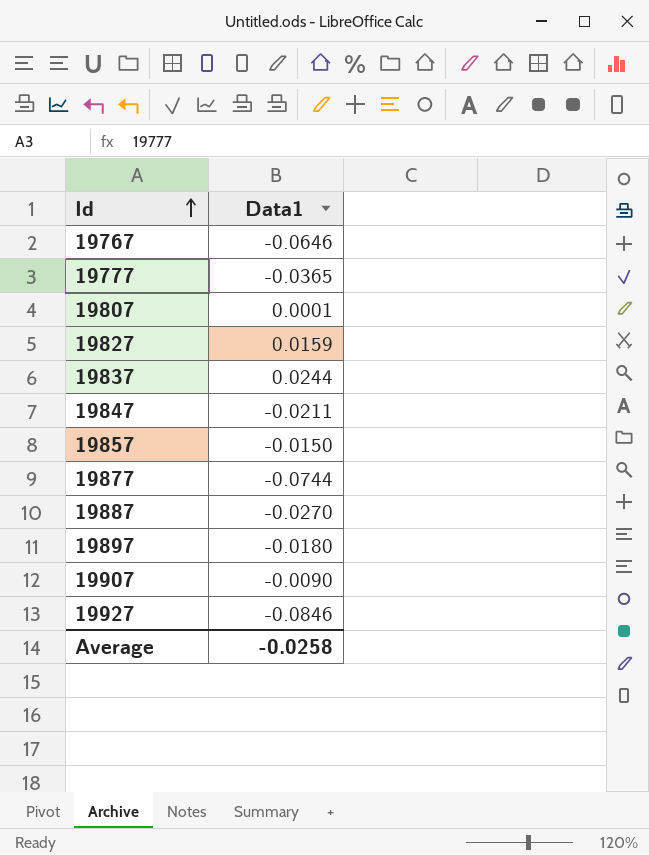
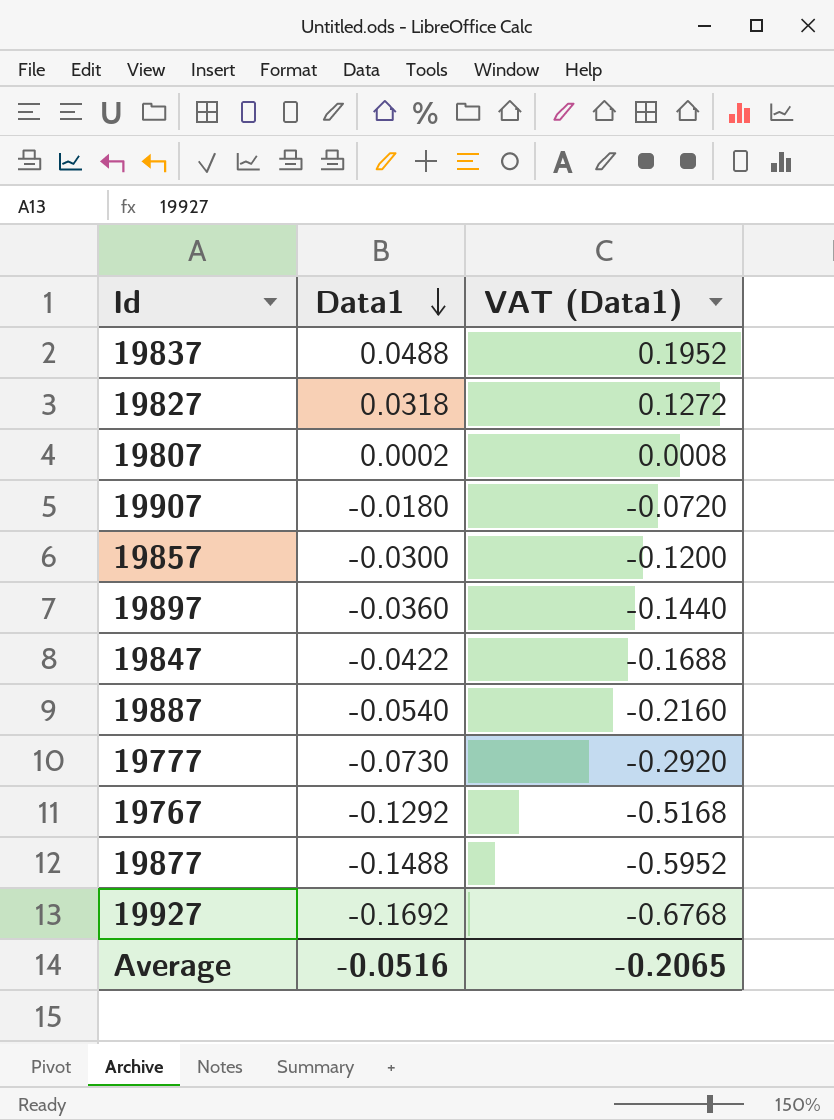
row order: Id ascending -> Data1 descending
column VAT (Data1) | formula: none -> [Data1] * 4
19837 | Data1: 0.0244 -> 0.0488
19827 | Data1: 0.0159 -> 0.0318
19807 | Data1: 0.0001 -> 0.0002
19907 | Data1: -0.0090 -> -0.0180
19857 | Data1: -0.0150 -> -0.0300
19897 | Data1: -0.0180 -> -0.0360
19847 | Data1: -0.0211 -> -0.0422
19887 | Data1: -0.0270 -> -0.0540
19777 | Data1: -0.0365 -> -0.0730
19767 | Data1: -0.0646 -> -0.1292
19877 | Data1: -0.0744 -> -0.1488
19927 | Data1: -0.0846 -> -0.1692
Average | Data1: -0.0258 -> -0.0516

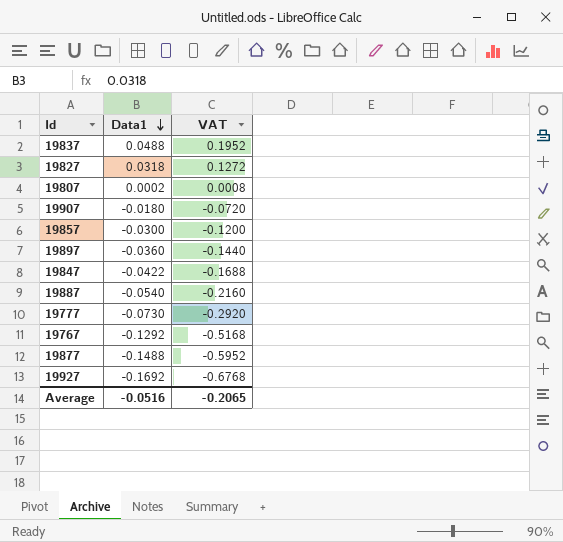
column name: VAT (Data1) -> VAT

